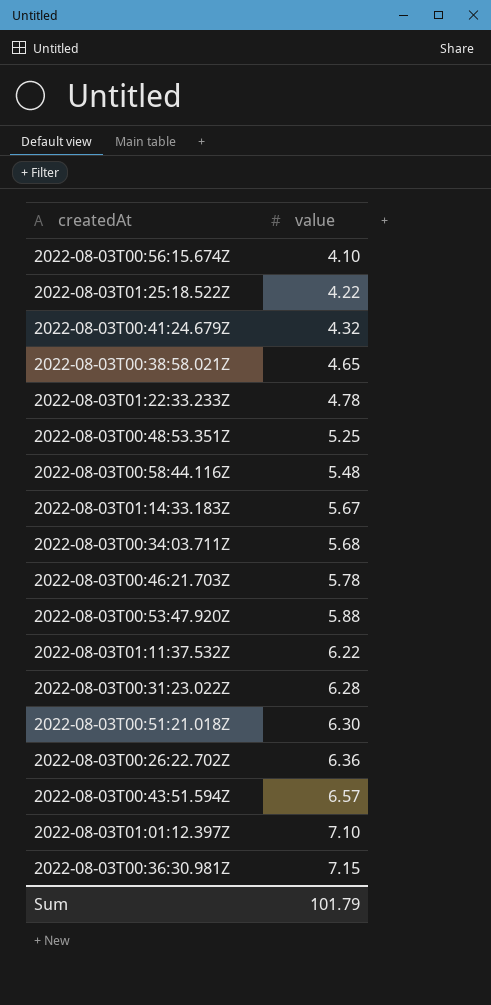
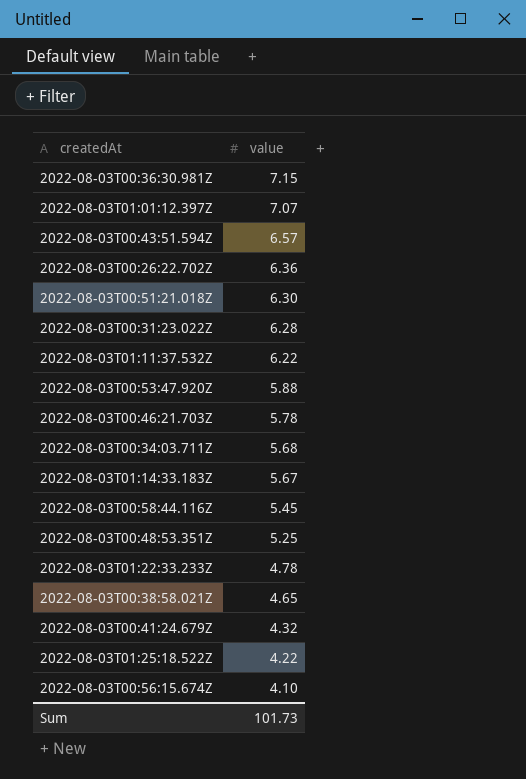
row order: value ascending -> value descending
2022-08-03T01:01:12.397Z | value: 7.10 -> 7.07
2022-08-03T00:58:44.116Z | value: 5.48 -> 5.45
Sum | value: 101.79 -> 101.73

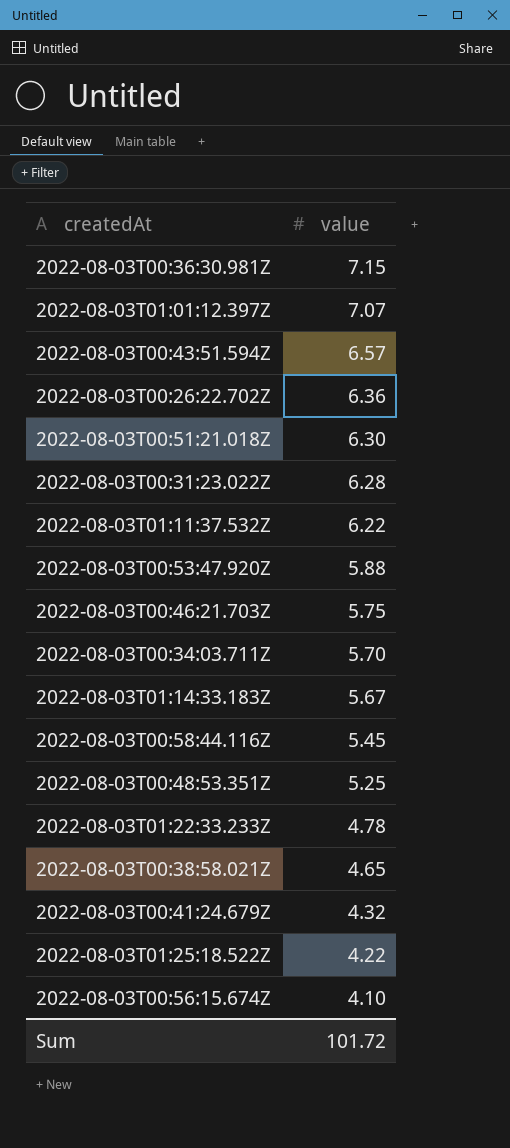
2022-08-03T00:46:21.703Z | value: 5.78 -> 5.75
2022-08-03T00:34:03.711Z | value: 5.68 -> 5.70
Sum | value: 101.73 -> 101.72

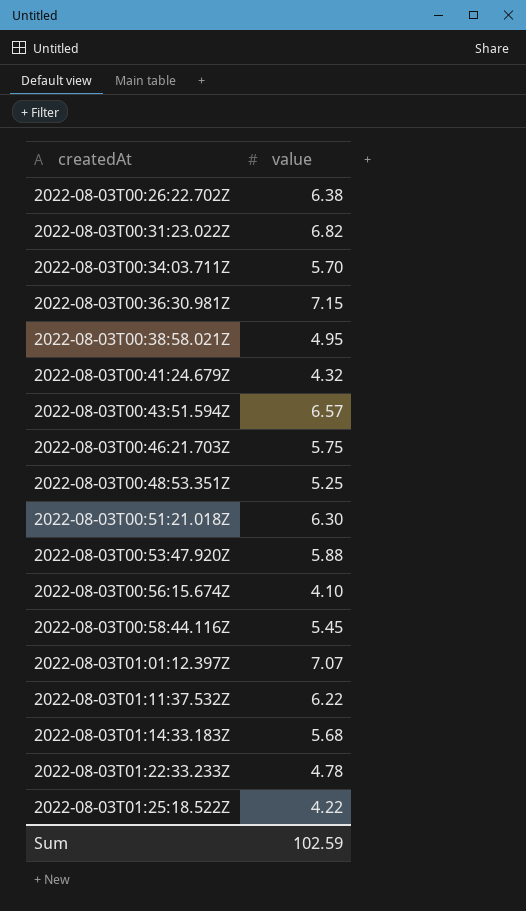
row order: value descending -> createdAt ascending
2022-08-03T00:26:22.702Z | value: 6.36 -> 6.38
2022-08-03T00:31:23.022Z | value: 6.28 -> 6.82
2022-08-03T00:38:58.021Z | value: 4.65 -> 4.95
2022-08-03T01:14:33.183Z | value: 5.67 -> 5.68
Sum | value: 101.72 -> 102.59

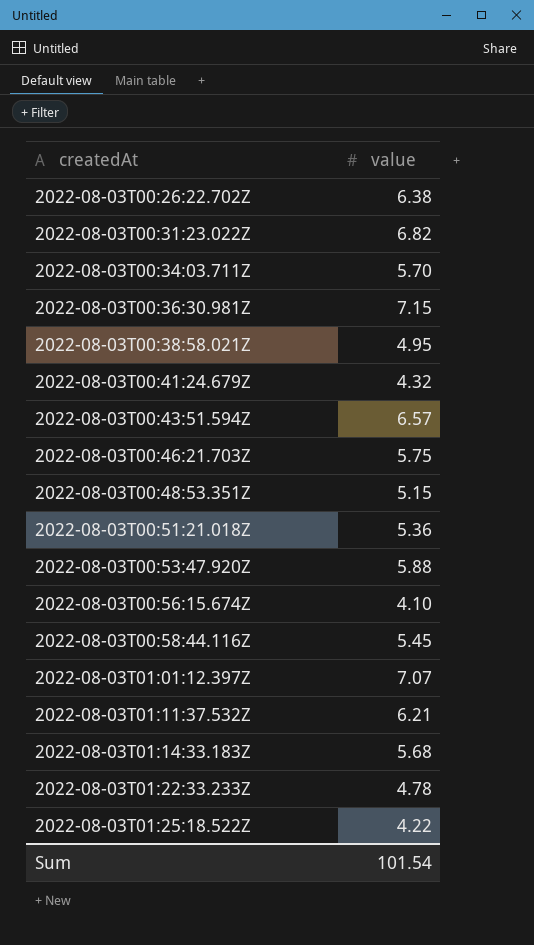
2022-08-03T00:48:53.351Z | value: 5.25 -> 5.15
2022-08-03T00:51:21.018Z | value: 6.30 -> 5.36
2022-08-03T01:11:37.532Z | value: 6.22 -> 6.21
Sum | value: 102.59 -> 101.54

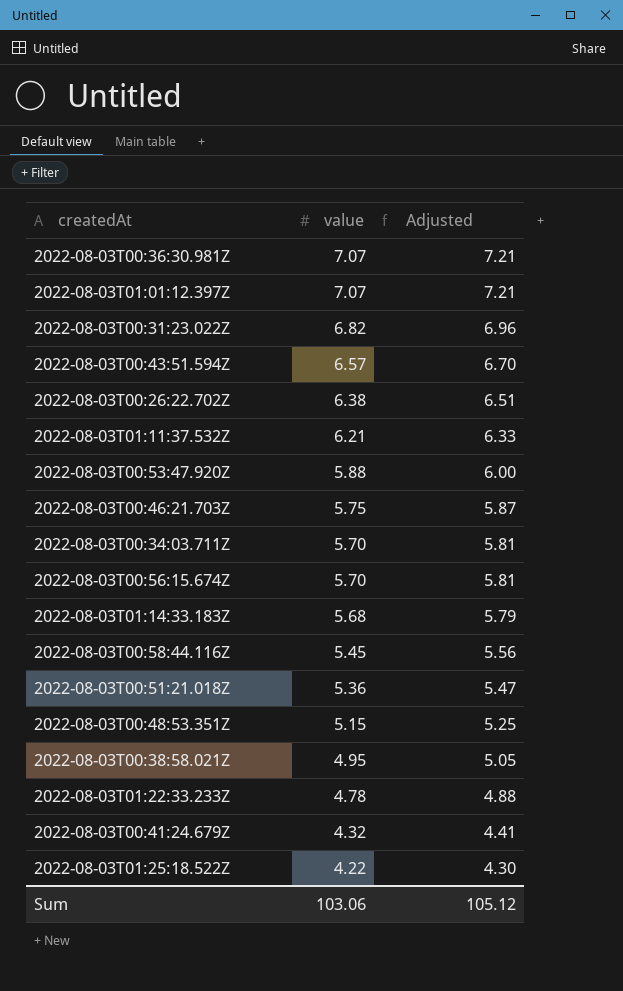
row order: createdAt ascending -> value descending
column Adjusted | formula: none -> [value] * 1.02
2022-08-03T00:36:30.981Z | value: 7.15 -> 7.07
2022-08-03T00:56:15.674Z | value: 4.10 -> 5.70
Sum | value: 101.54 -> 103.06

